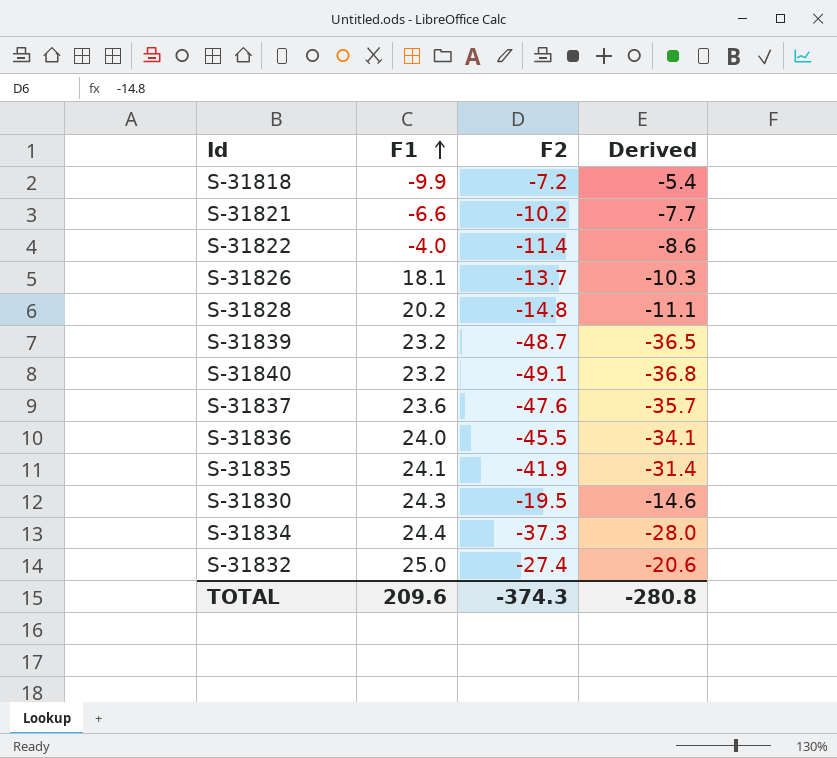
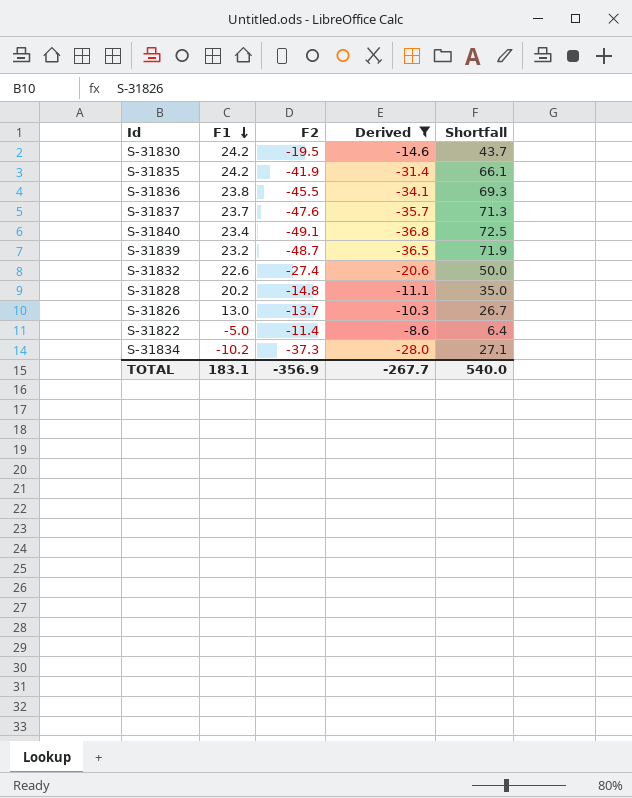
filter: none -> Derived <= -8.6
row order: F1 ascending -> F1 descending
column Shortfall | formula: none -> [F1] - [F2]
S-31830 | F1: 24.3 -> 24.2
S-31835 | F1: 24.1 -> 24.2
S-31836 | F1: 24.0 -> 23.8
S-31837 | F1: 23.6 -> 23.7
S-31840 | F1: 23.2 -> 23.4
S-31832 | F1: 25.0 -> 22.6
S-31826 | F1: 18.1 -> 13.0
S-31822 | F1: -4.0 -> -5.0
S-31834 | F1: 24.4 -> -10.2
TOTAL | F1: 209.6 -> 183.1
TOTAL | F2: -374.3 -> -356.9
TOTAL | Derived: -280.8 -> -267.7

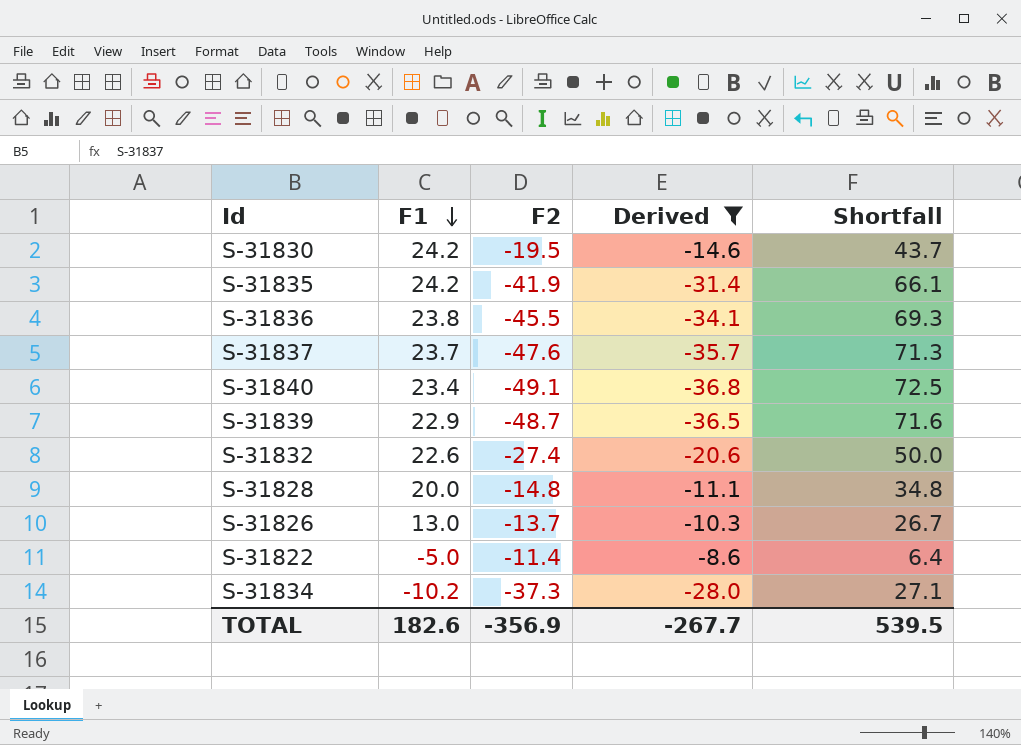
S-31839 | F1: 23.2 -> 22.9
S-31839 | Shortfall: 71.9 -> 71.6
S-31828 | F1: 20.2 -> 20.0
S-31828 | Shortfall: 35.0 -> 34.8
TOTAL | F1: 183.1 -> 182.6
TOTAL | Shortfall: 540.0 -> 539.5

